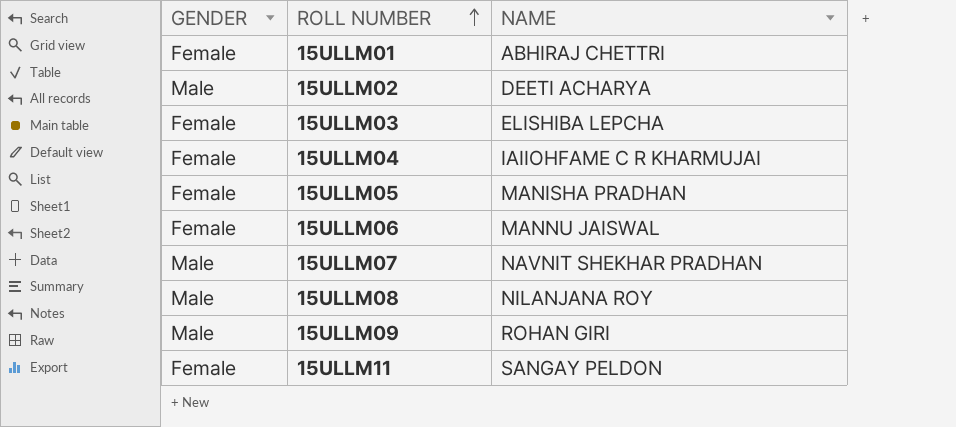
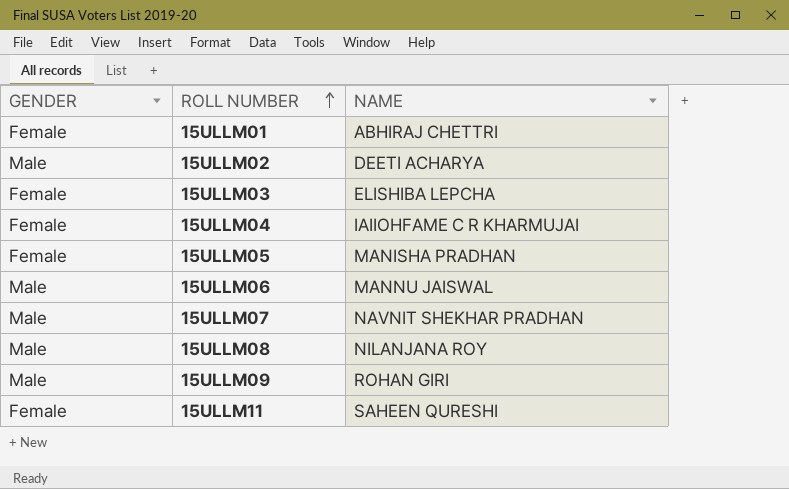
15ULLM06 | GENDER: Female -> Male
15ULLM11 | NAME: SANGAY PELDON -> SAHEEN QURESHI

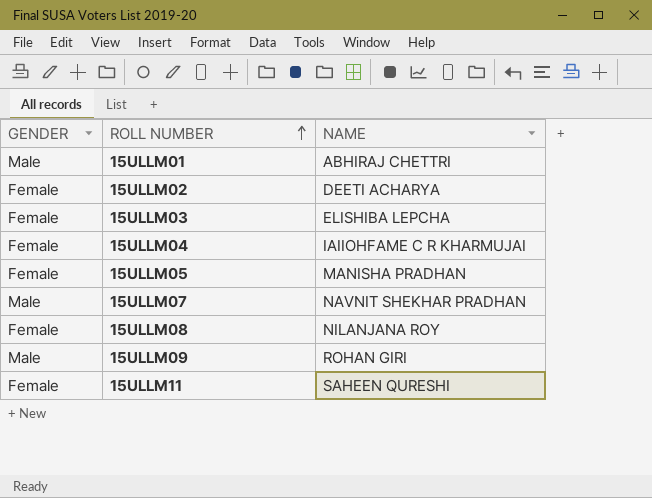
row 15ULLM06: Male | MANNU JAISWAL -> none
15ULLM01 | GENDER: Female -> Male
15ULLM02 | GENDER: Male -> Female
15ULLM08 | GENDER: Male -> Female

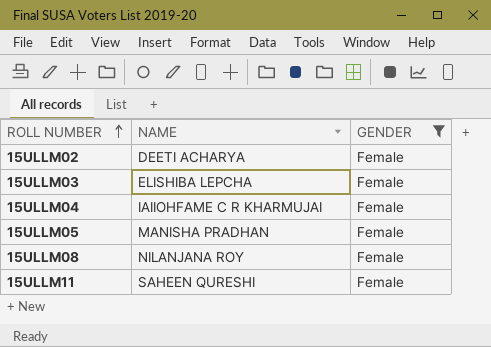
filter: none -> GENDER = Female
column GENDER | position: 1 -> 3

